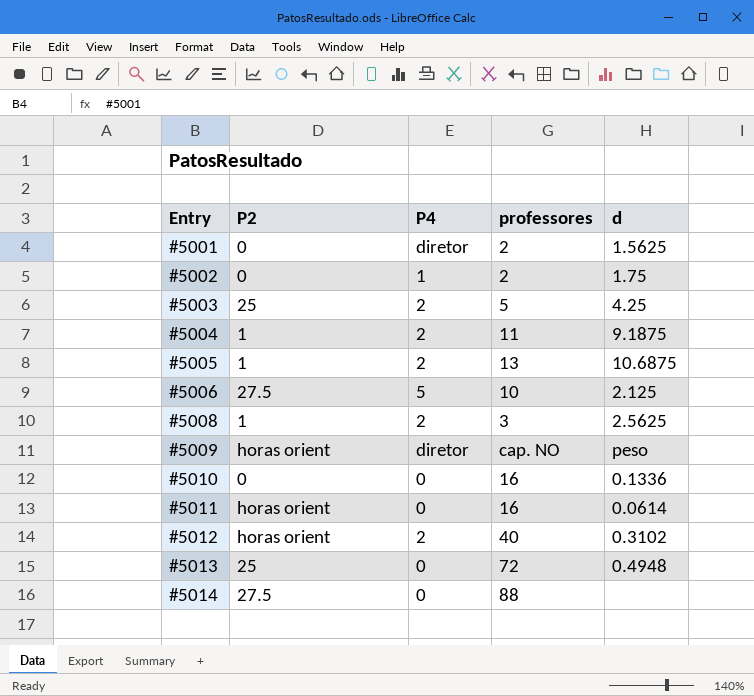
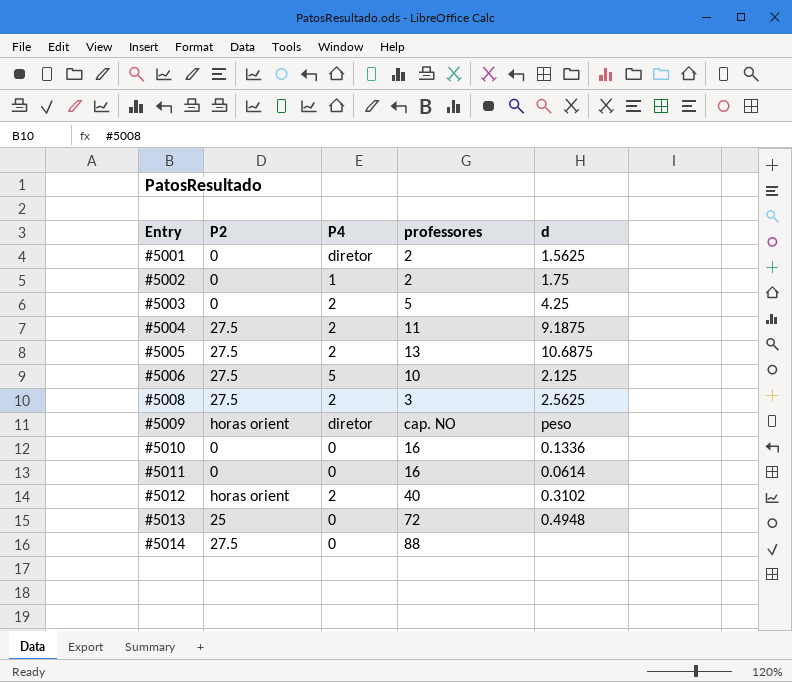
#5003 | P2: 25 -> 0
#5004 | P2: 1 -> 27.5
#5005 | P2: 1 -> 27.5
#5008 | P2: 1 -> 27.5
#5011 | P2: horas orient -> 0

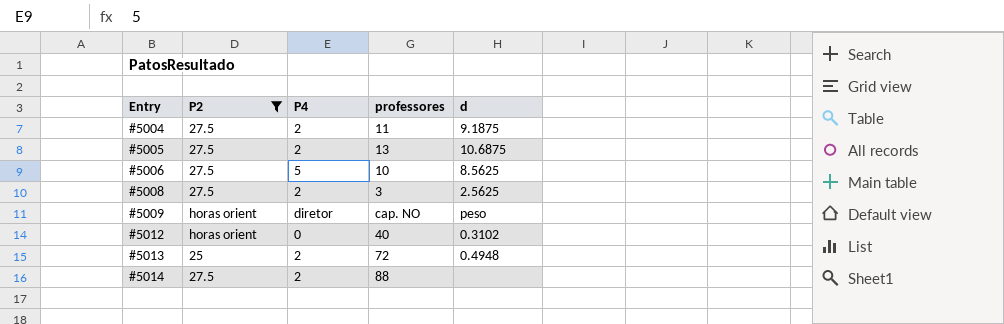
filter: none -> P2 != 0
#5006 | d: 2.125 -> 8.5625
#5012 | P4: 2 -> 0
#5013 | P4: 0 -> 2
#5014 | P4: 0 -> 2

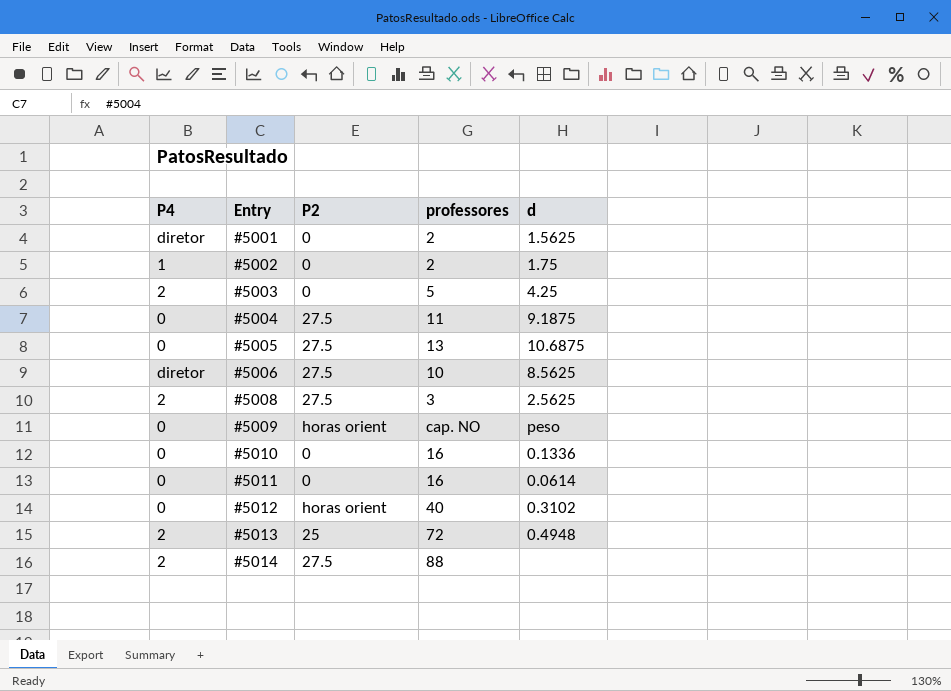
filter: P2 != 0 -> none
column P4 | position: 3 -> 1
#5004 | P4: 2 -> 0
#5005 | P4: 2 -> 0
#5006 | P4: 5 -> diretor
#5009 | P4: diretor -> 0

